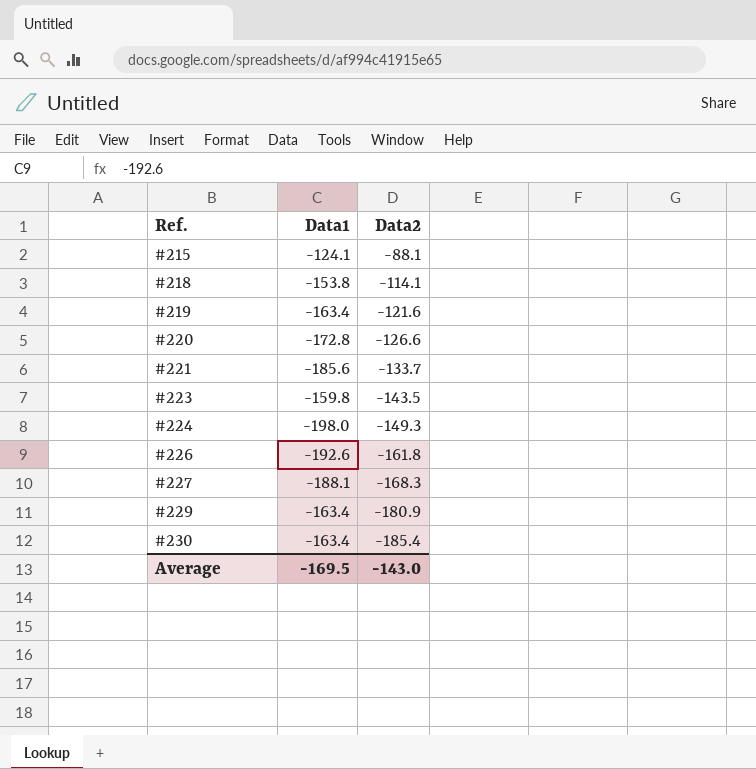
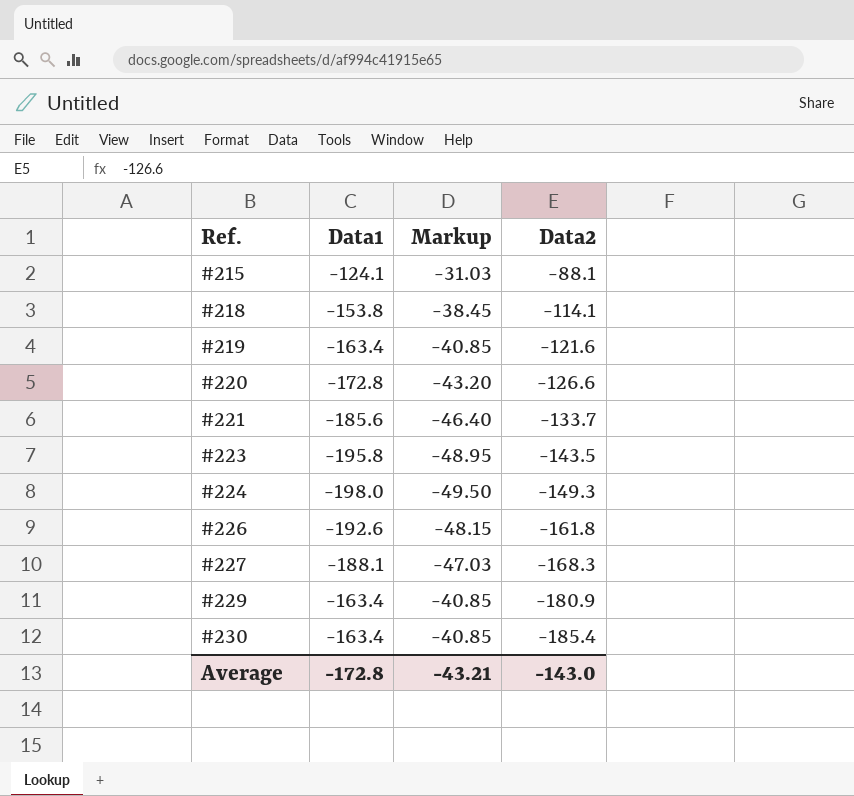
column Markup | formula: none -> [Data1] * 0.25
#223 | Data1: -159.8 -> -195.8
Average | Data1: -169.5 -> -172.8

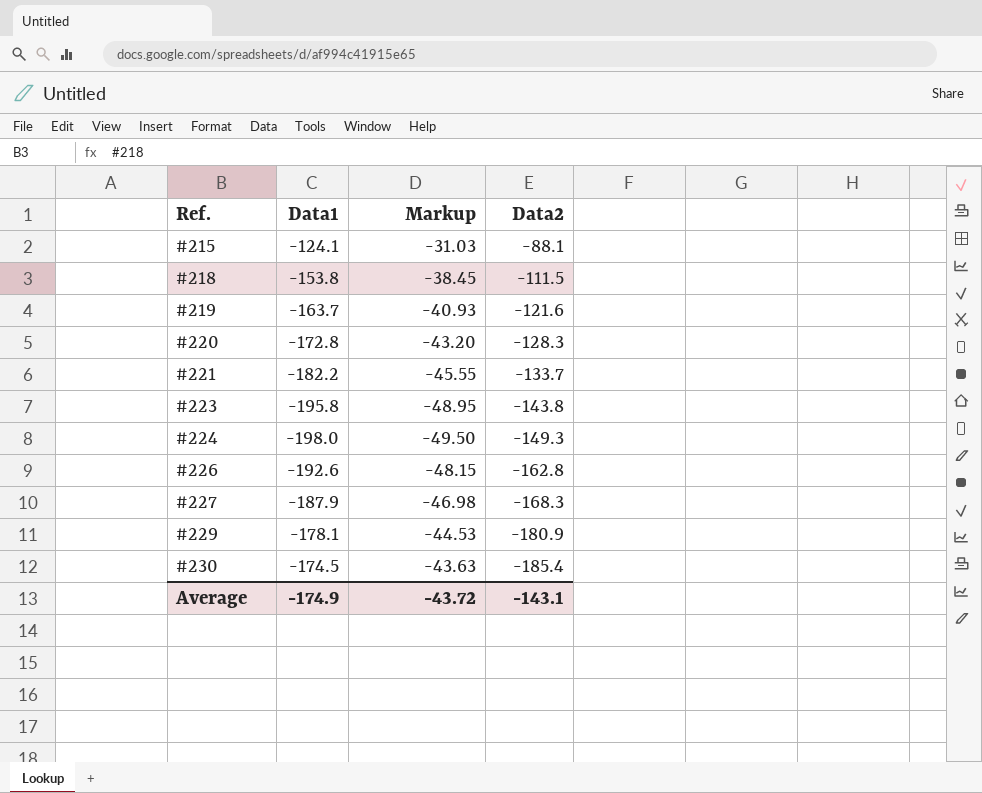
#218 | Data2: -114.1 -> -111.5
#219 | Data1: -163.4 -> -163.7
#219 | Markup: -40.85 -> -40.93
#220 | Data2: -126.6 -> -128.3
#221 | Data1: -185.6 -> -182.2
#221 | Markup: -46.40 -> -45.55
#223 | Data2: -143.5 -> -143.8
#226 | Data2: -161.8 -> -162.8
#227 | Data1: -188.1 -> -187.9
#227 | Markup: -47.03 -> -46.98
#229 | Data1: -163.4 -> -178.1
#229 | Markup: -40.85 -> -44.53
#230 | Data1: -163.4 -> -174.5
#230 | Markup: -40.85 -> -43.63
Average | Data1: -172.8 -> -174.9
Average | Markup: -43.21 -> -43.72
Average | Data2: -143.0 -> -143.1

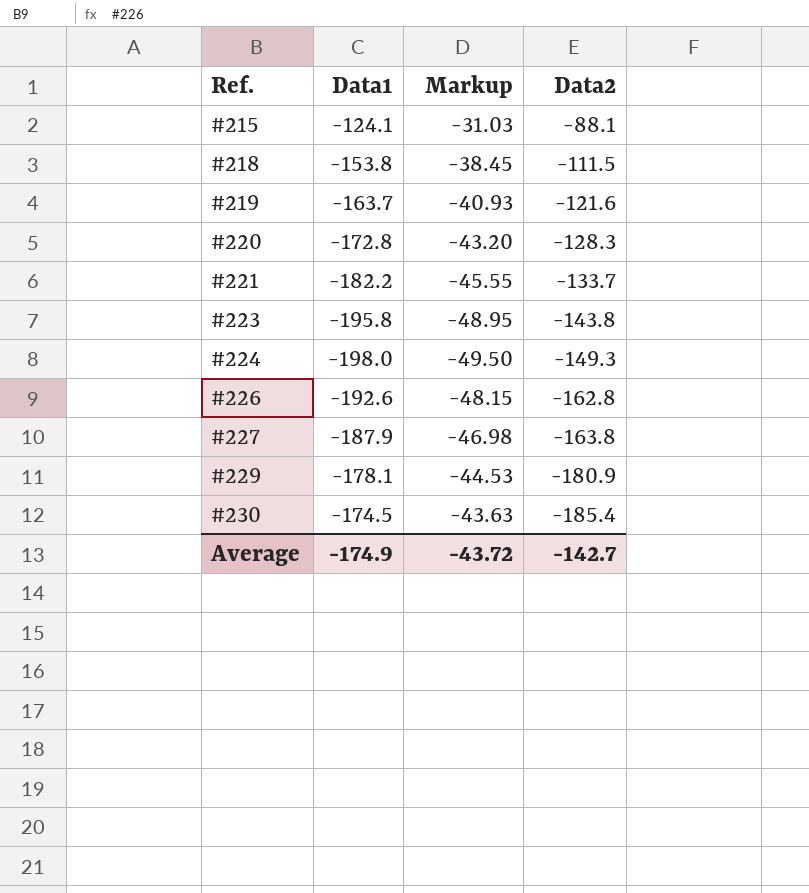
#227 | Data2: -168.3 -> -163.8
Average | Data2: -143.1 -> -142.7

